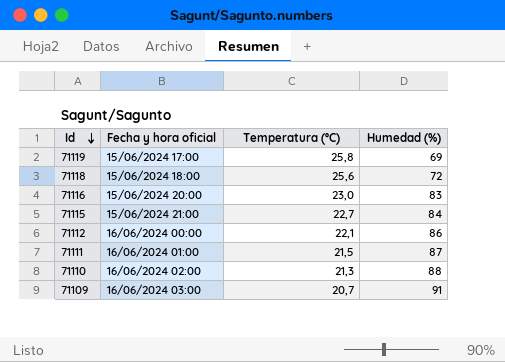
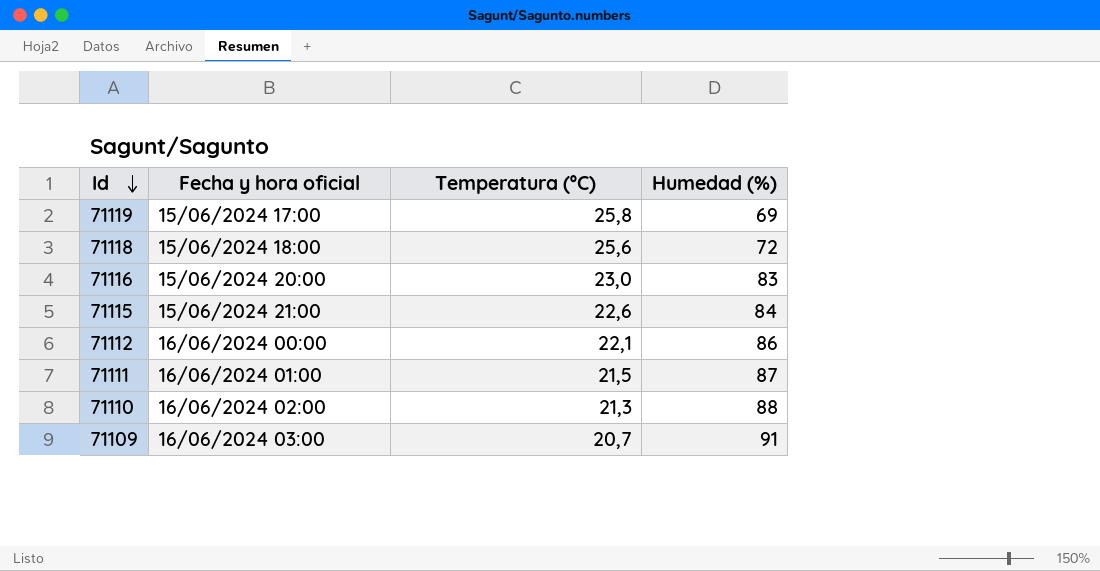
71115 | Temperatura (ºC): 22,7 -> 22,6

